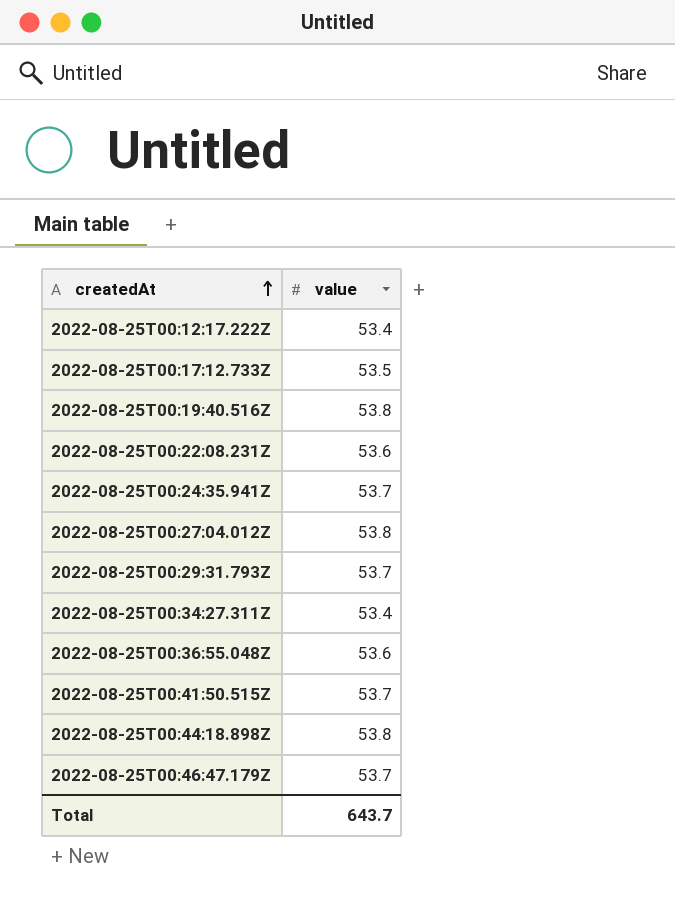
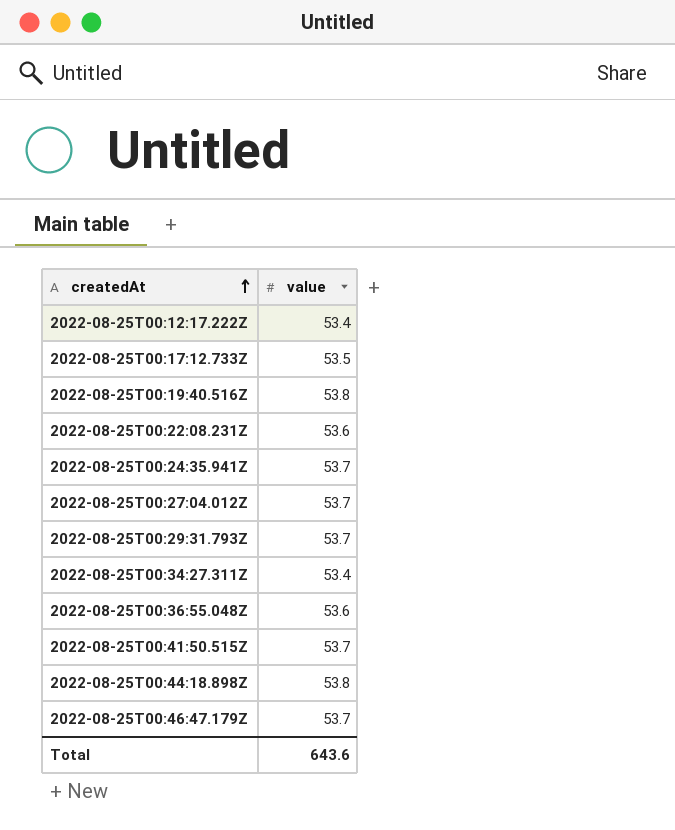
2022-08-25T00:27:04.012Z | value: 53.8 -> 53.7
Total | value: 643.7 -> 643.6

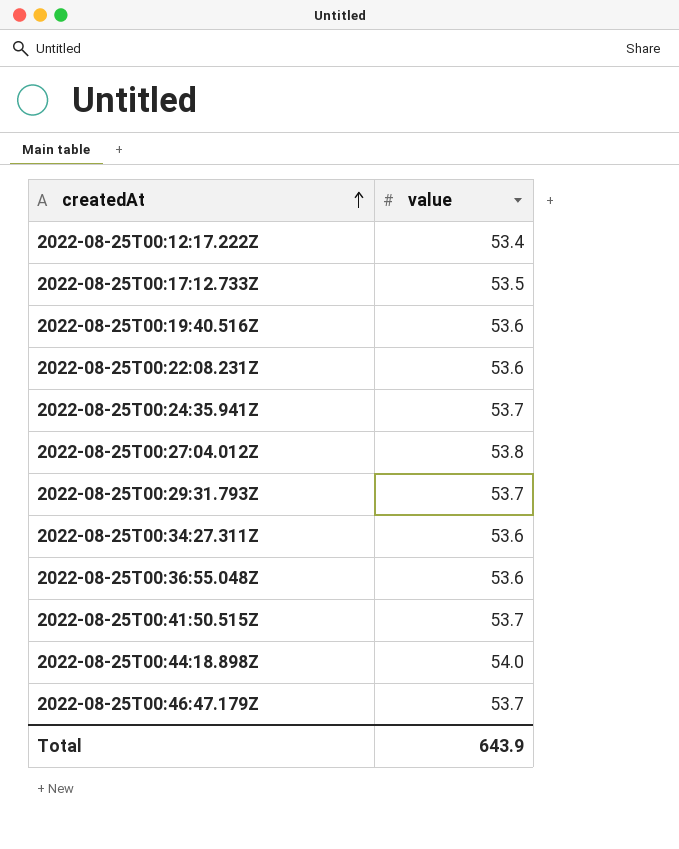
2022-08-25T00:19:40.516Z | value: 53.8 -> 53.6
2022-08-25T00:27:04.012Z | value: 53.7 -> 53.8
2022-08-25T00:34:27.311Z | value: 53.4 -> 53.6
2022-08-25T00:44:18.898Z | value: 53.8 -> 54.0
Total | value: 643.6 -> 643.9

